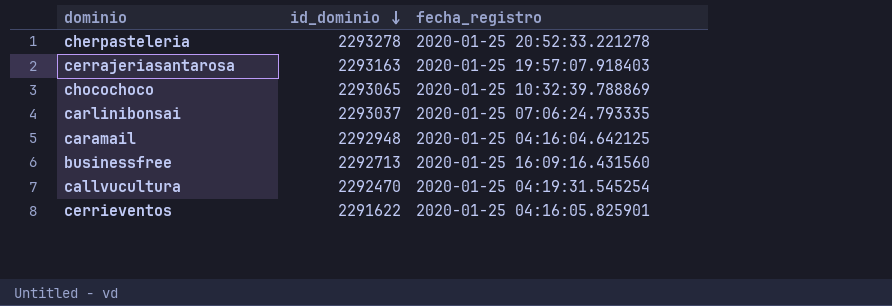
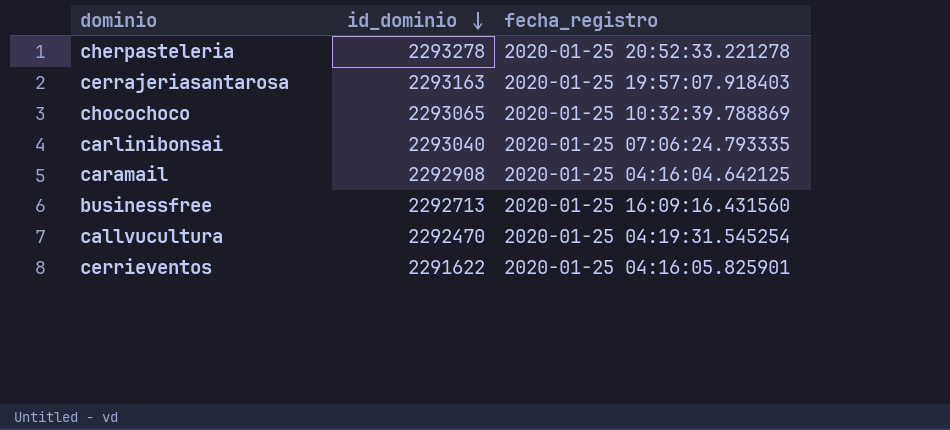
carlinibonsai | id_dominio: 2293037 -> 2293040
caramail | id_dominio: 2292948 -> 2292908

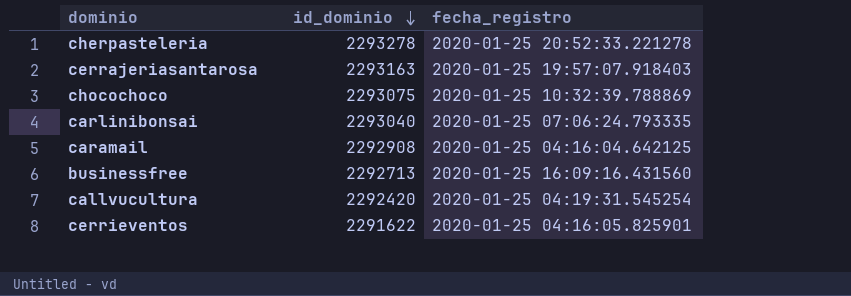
chocochoco | id_dominio: 2293065 -> 2293075
callvucultura | id_dominio: 2292470 -> 2292420

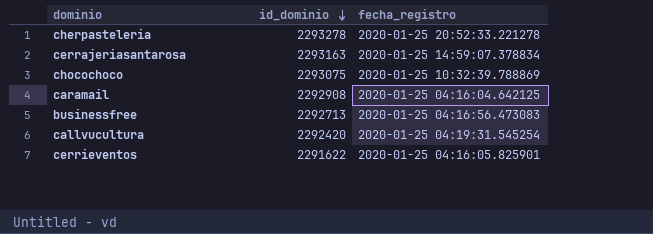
row carlinibonsai: 2293040 | 2020-01-25 07:06:24.793335 -> none
cerrajeriasantarosa | fecha_registro: 2020-01-25 19:57:07.918403 -> 2020-01-25 14:59:07.378834
businessfree | fecha_registro: 2020-01-25 16:09:16.431560 -> 2020-01-25 04:16:56.473083

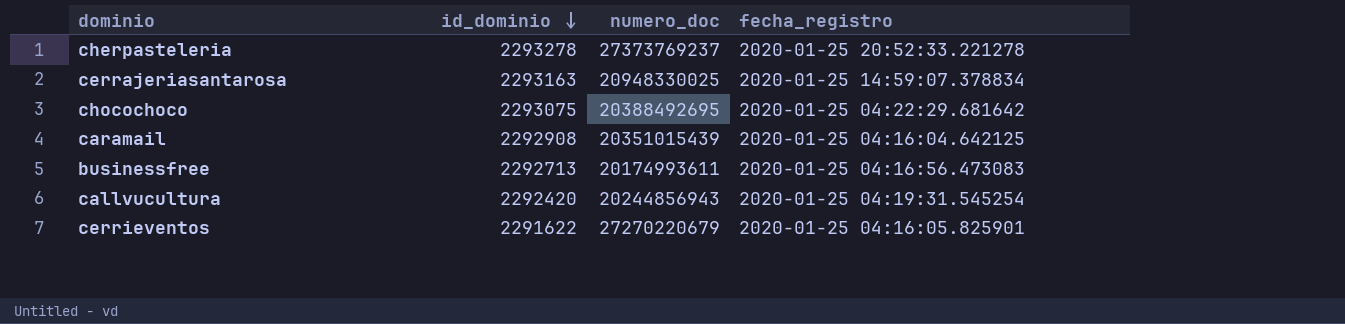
column numero_doc | position: none -> 3
chocochoco | fecha_registro: 2020-01-25 10:32:39.788869 -> 2020-01-25 04:22:29.681642

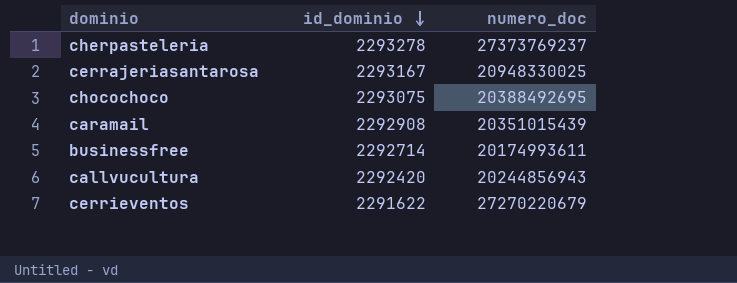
column fecha_registro | position: 4 -> none
cerrajeriasantarosa | id_dominio: 2293163 -> 2293167
businessfree | id_dominio: 2292713 -> 2292714

